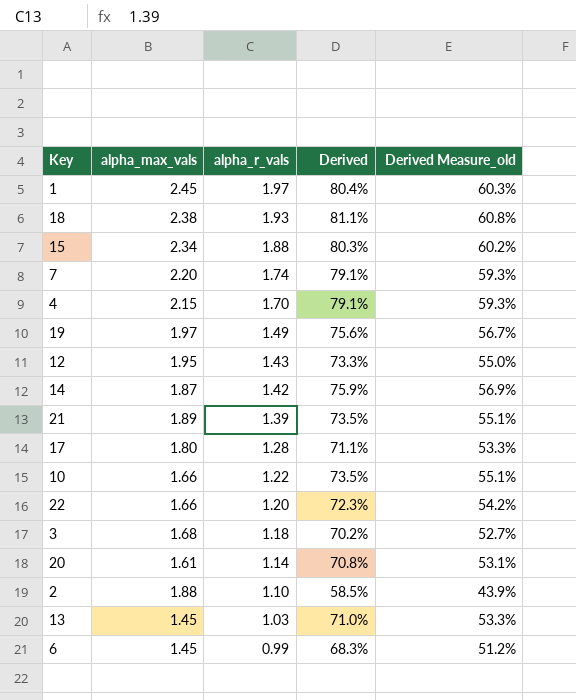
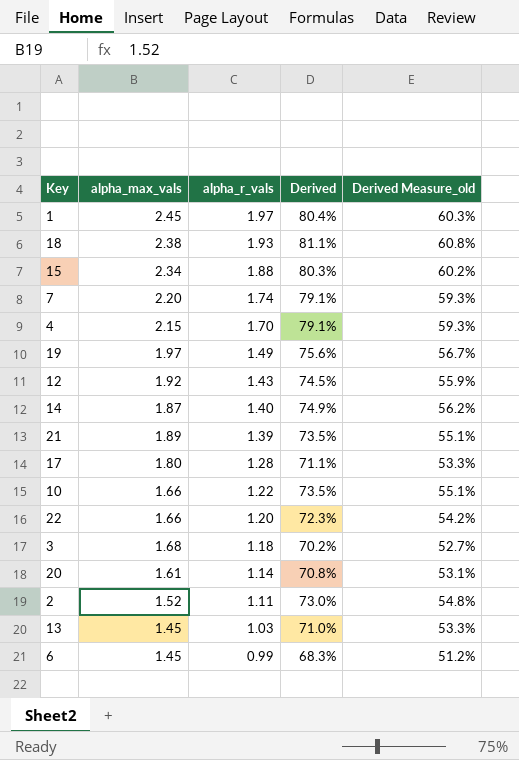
12 | alpha_max_vals: 1.95 -> 1.92
12 | Derived: 73.3% -> 74.5%
12 | Derived Measure_old: 55.0% -> 55.9%
14 | alpha_r_vals: 1.42 -> 1.40
14 | Derived: 75.9% -> 74.9%
14 | Derived Measure_old: 56.9% -> 56.2%
2 | alpha_max_vals: 1.88 -> 1.52
2 | alpha_r_vals: 1.10 -> 1.11
2 | Derived: 58.5% -> 73.0%
2 | Derived Measure_old: 43.9% -> 54.8%

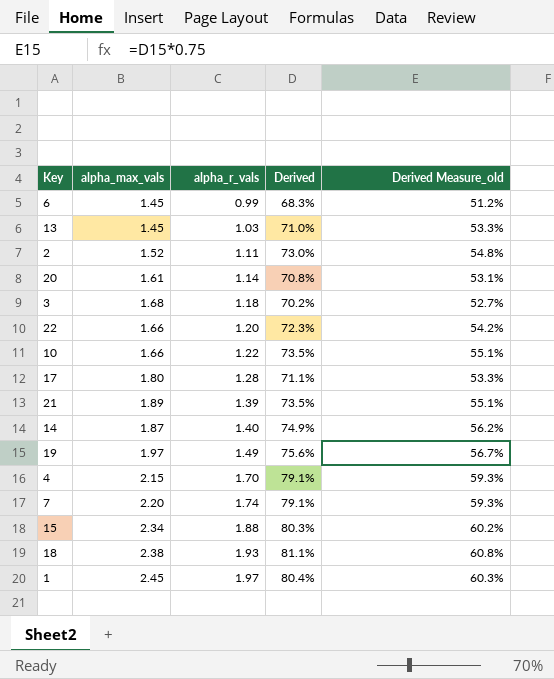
row order: alpha_r_vals descending -> alpha_r_vals ascending
row 12: 1.92 | 1.43 | 74.5% | 55.9% -> none

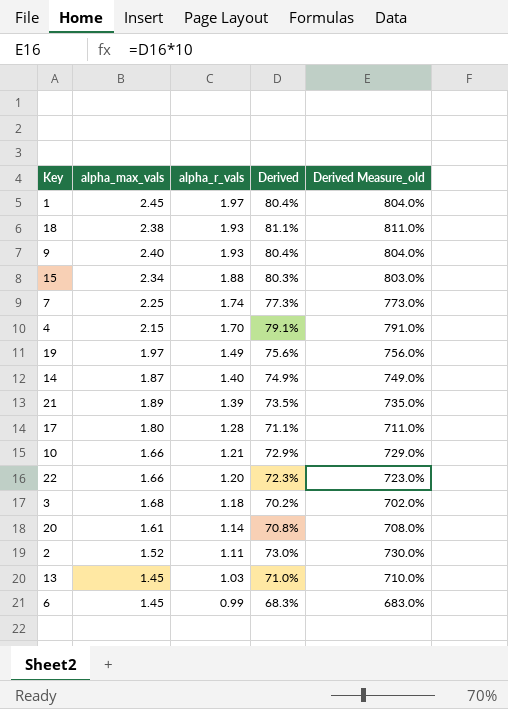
row order: alpha_r_vals ascending -> alpha_r_vals descending
column Derived Measure_old | formula: [Derived] * 0.75 -> [Derived] * 10
row 9: none -> 2.40 | 1.93 | 80.4% | 804.0%
7 | alpha_max_vals: 2.20 -> 2.25
7 | Derived: 79.1% -> 77.3%
10 | alpha_r_vals: 1.22 -> 1.21
10 | Derived: 73.5% -> 72.9%

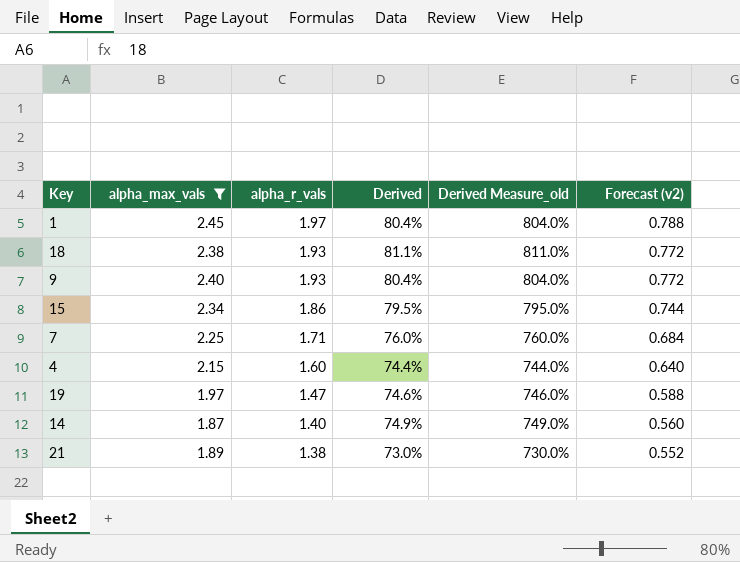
filter: none -> alpha_max_vals >= 1.87
column Forecast (v2) | formula: none -> [alpha_r_vals] * 0.4
15 | alpha_r_vals: 1.88 -> 1.86
15 | Derived: 80.3% -> 79.5%
15 | Derived Measure_old: 803.0% -> 795.0%
7 | alpha_r_vals: 1.74 -> 1.71
7 | Derived: 77.3% -> 76.0%
7 | Derived Measure_old: 773.0% -> 760.0%
4 | alpha_r_vals: 1.70 -> 1.60
4 | Derived: 79.1% -> 74.4%
4 | Derived Measure_old: 791.0% -> 744.0%
19 | alpha_r_vals: 1.49 -> 1.47
19 | Derived: 75.6% -> 74.6%
19 | Derived Measure_old: 756.0% -> 746.0%
21 | alpha_r_vals: 1.39 -> 1.38
21 | Derived: 73.5% -> 73.0%
21 | Derived Measure_old: 735.0% -> 730.0%

